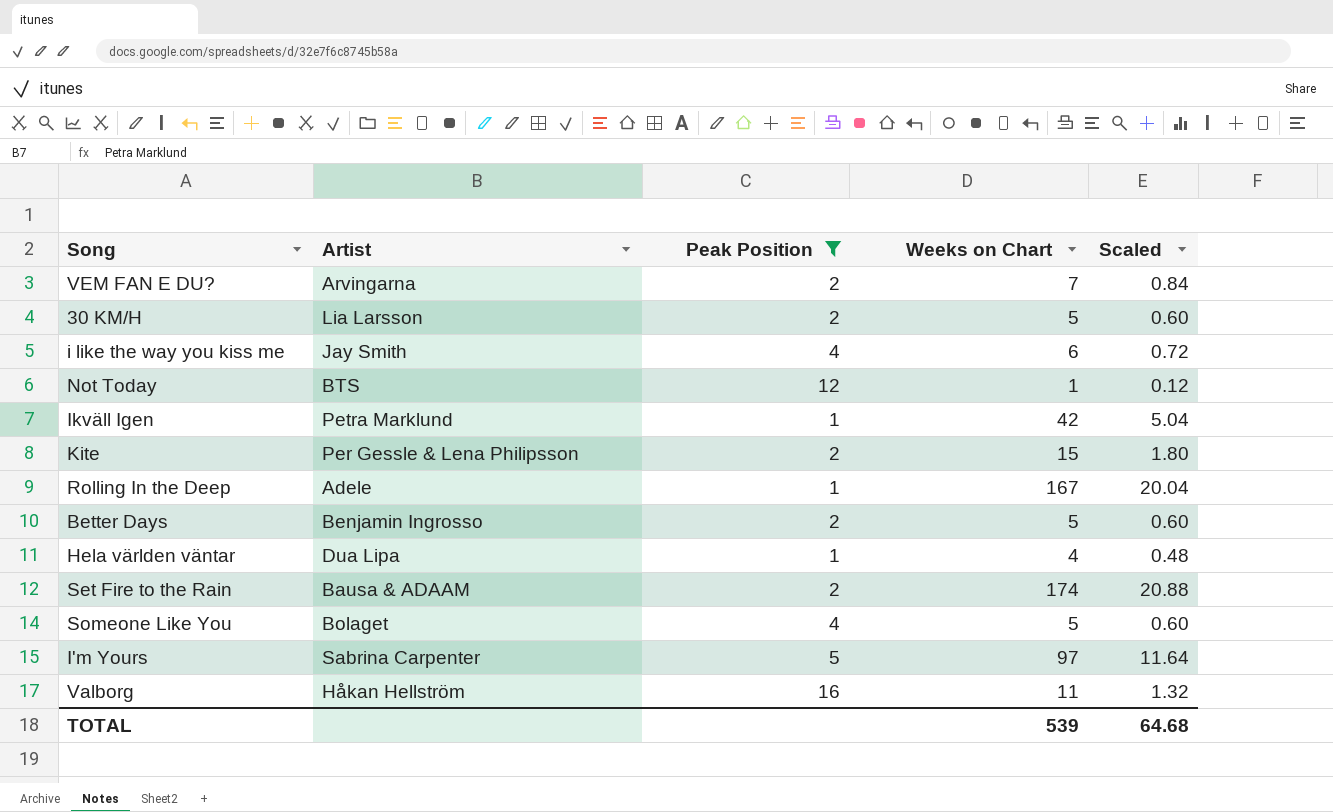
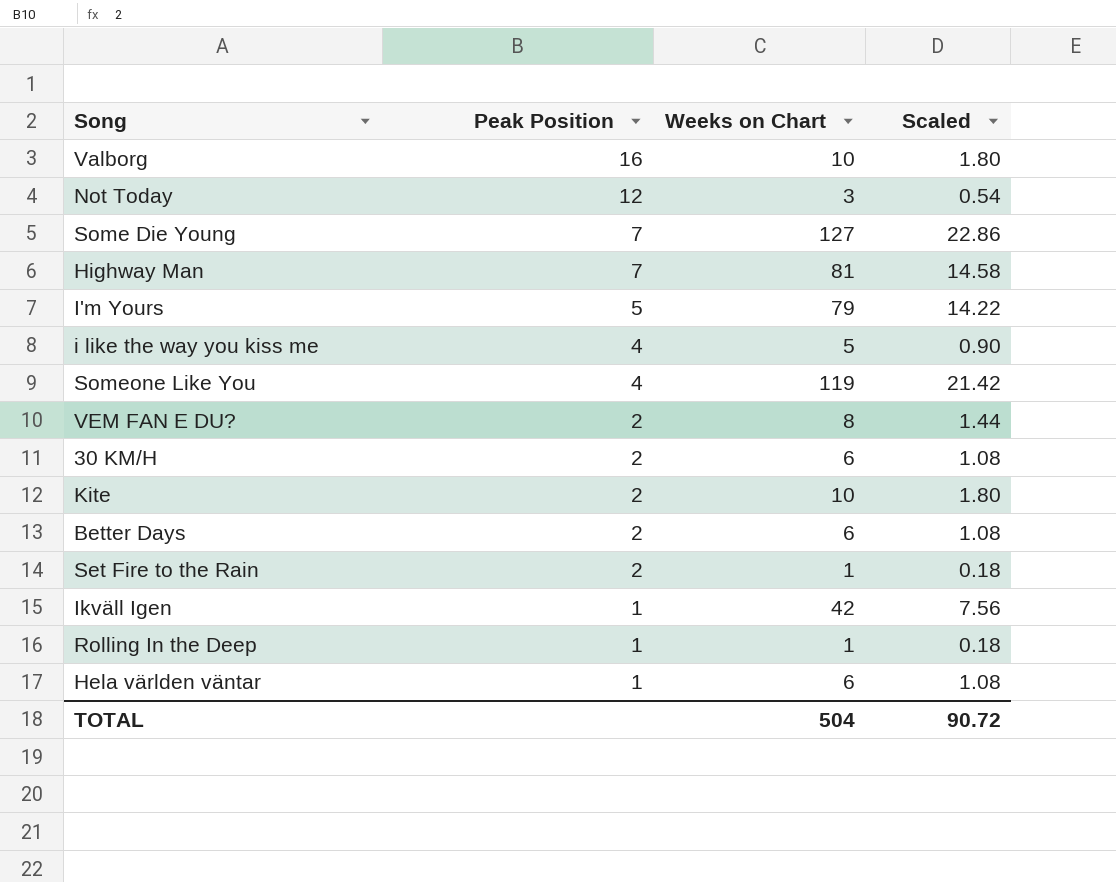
filter: Peak Position != 7 -> none
row order: none -> Peak Position descending
column Artist | position: 2 -> none
column Scaled | formula: [Weeks on Chart] * 0.12 -> [Weeks on Chart] * 0.18
Valborg | Weeks on Chart: 11 -> 10
Not Today | Weeks on Chart: 1 -> 3
I'm Yours | Weeks on Chart: 97 -> 79
i like the way you kiss me | Weeks on Chart: 6 -> 5
Someone Like You | Weeks on Chart: 5 -> 119
VEM FAN E DU? | Weeks on Chart: 7 -> 8
30 KM/H | Weeks on Chart: 5 -> 6
Kite | Weeks on Chart: 15 -> 10
Better Days | Weeks on Chart: 5 -> 6
Set Fire to the Rain | Weeks on Chart: 174 -> 1
Rolling In the Deep | Weeks on Chart: 167 -> 1
Hela världen väntar | Weeks on Chart: 4 -> 6
TOTAL | Weeks on Chart: 539 -> 504
TOTAL | Scaled: 64.68 -> 90.72

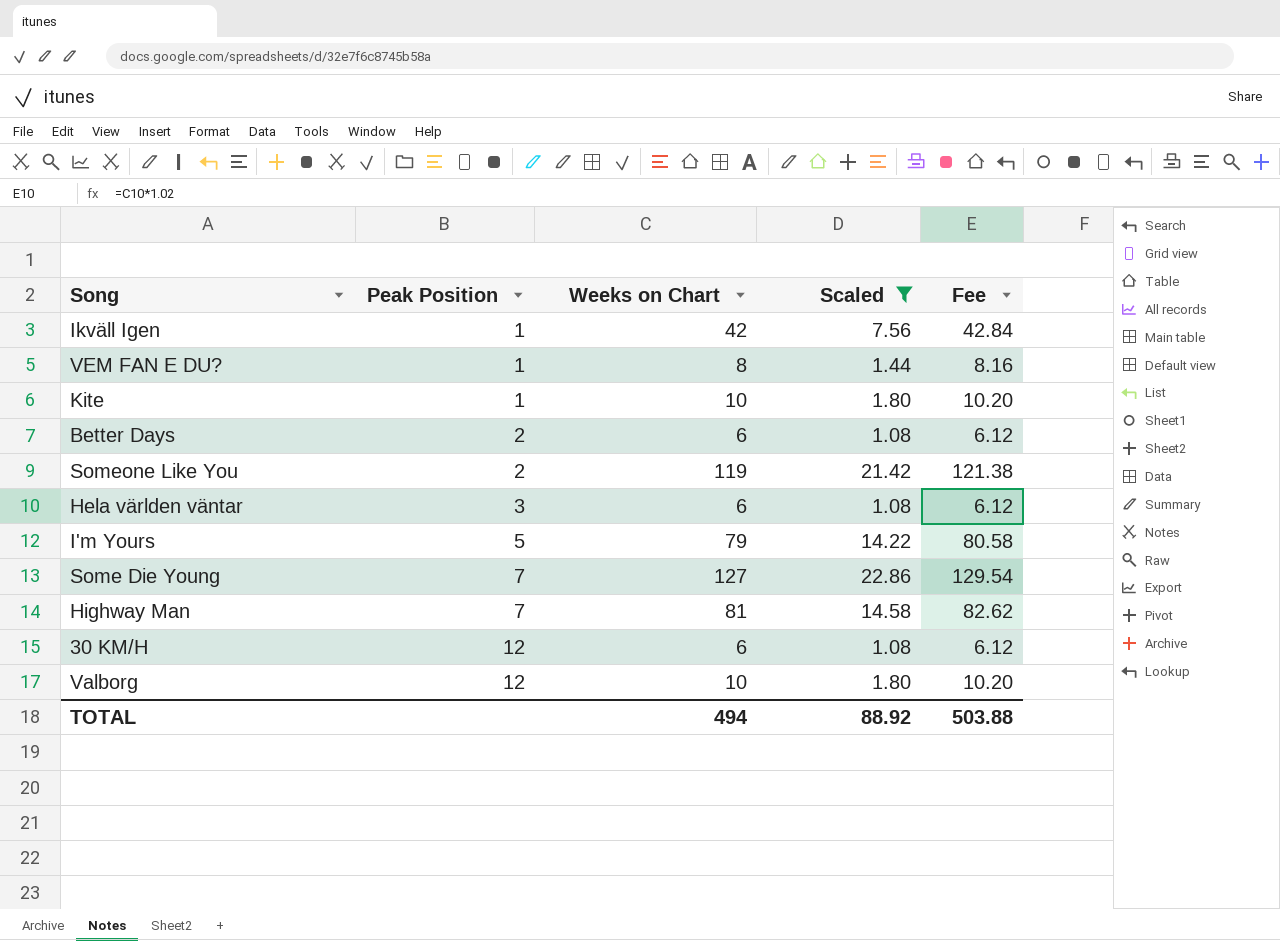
filter: none -> Scaled >= 1.08
row order: Peak Position descending -> Peak Position ascending
column Fee | formula: none -> [Weeks on Chart] * 1.02
VEM FAN E DU? | Peak Position: 2 -> 1
Kite | Peak Position: 2 -> 1
Someone Like You | Peak Position: 4 -> 2
Hela världen väntar | Peak Position: 1 -> 3
30 KM/H | Peak Position: 2 -> 12
Valborg | Peak Position: 16 -> 12
TOTAL | Weeks on Chart: 504 -> 494
TOTAL | Scaled: 90.72 -> 88.92

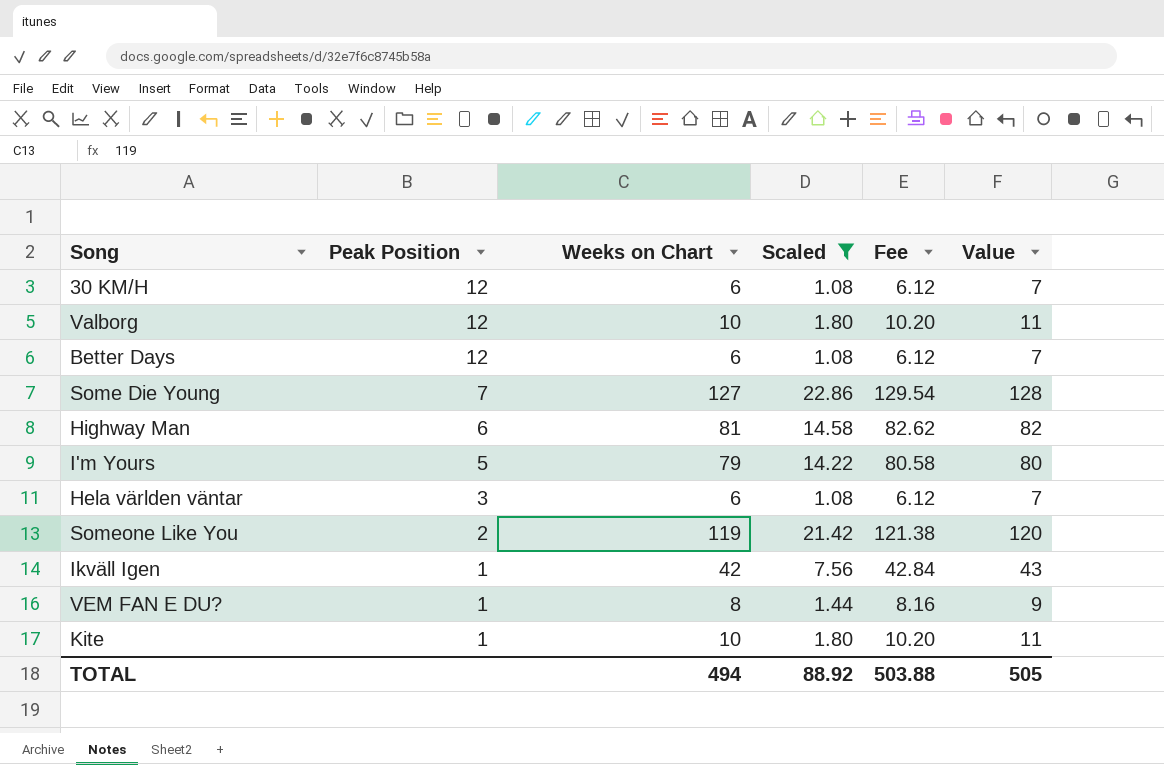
row order: Peak Position ascending -> Peak Position descending
column Value | formula: none -> [Weeks on Chart] + 1
Better Days | Peak Position: 2 -> 12
Highway Man | Peak Position: 7 -> 6

